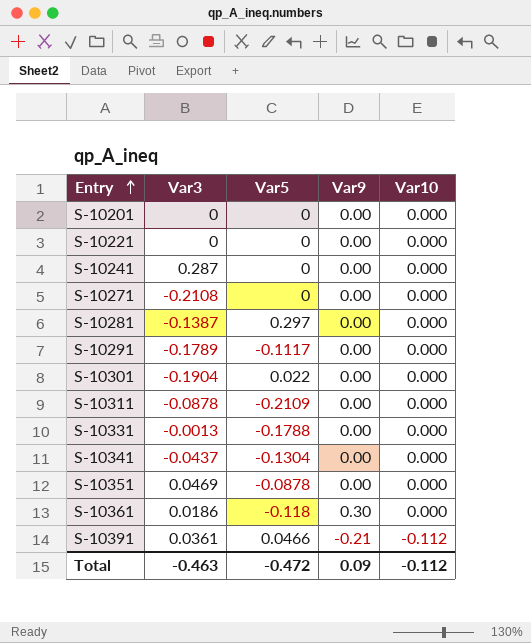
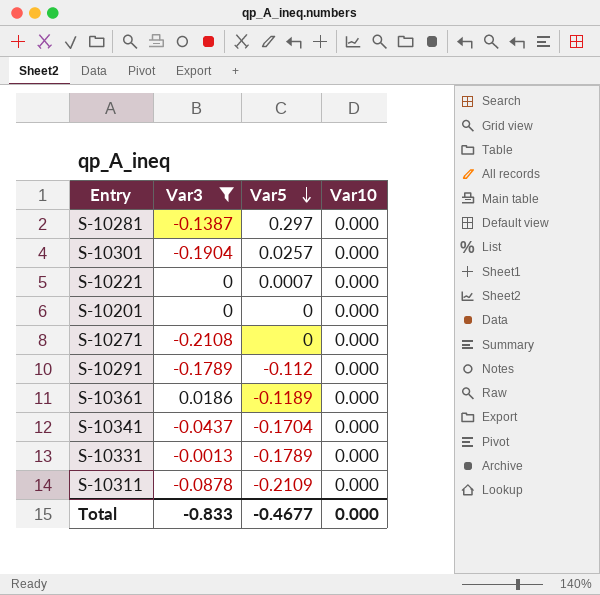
filter: none -> Var3 <= 0.0186
row order: Entry ascending -> Var5 descending
column Var9 | position: 4 -> none
S-10301 | Var5: 0.022 -> 0.0257
S-10221 | Var5: 0 -> 0.0007
S-10291 | Var5: -0.1117 -> -0.112
S-10361 | Var5: -0.118 -> -0.1189
S-10341 | Var5: -0.1304 -> -0.1704
S-10331 | Var5: -0.1788 -> -0.1789
Total | Var3: -0.463 -> -0.833
Total | Var5: -0.472 -> -0.4677
Total | Var10: -0.112 -> 0.000

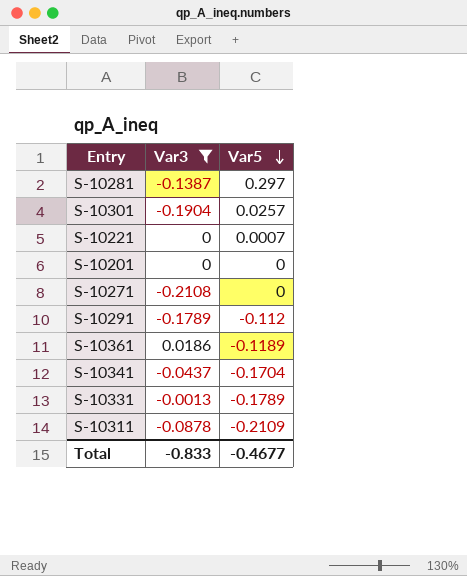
column Var10 | position: 4 -> none

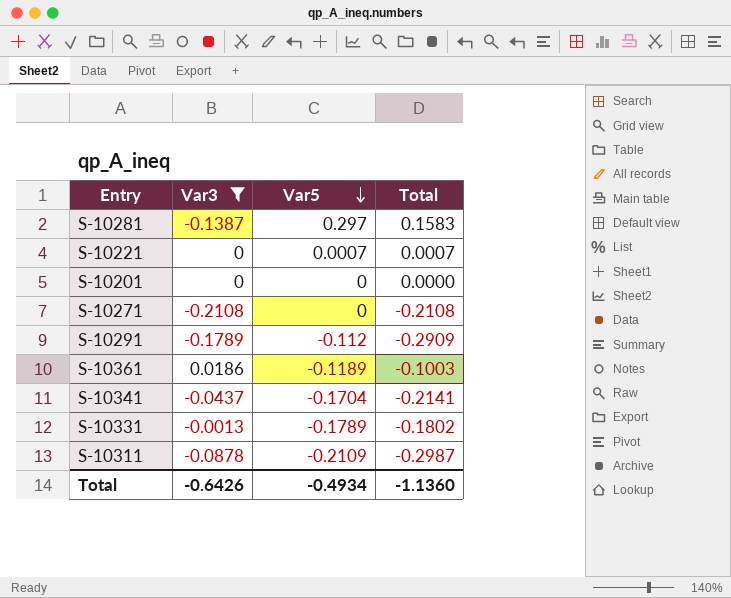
column Total | formula: none -> [Var3] + [Var5]
row S-10301: -0.1904 | 0.0257 -> none
Total | Var3: -0.833 -> -0.6426
Total | Var5: -0.4677 -> -0.4934

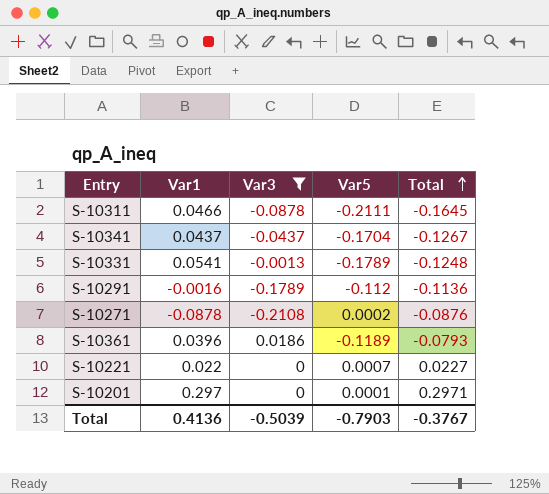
row order: Var5 descending -> Total ascending
column Var1 | position: none -> 2
column Total | formula: [Var3] + [Var5] -> [Var1] + [Var5]
row S-10281: -0.1387 | 0.297 | 0.1583 -> none
S-10311 | Var5: -0.2109 -> -0.2111
S-10271 | Var5: 0 -> 0.0002
S-10201 | Var5: 0 -> 0.0001
Total | Var3: -0.6426 -> -0.5039
Total | Var5: -0.4934 -> -0.7903
Total | Total: -1.1360 -> -0.3767

